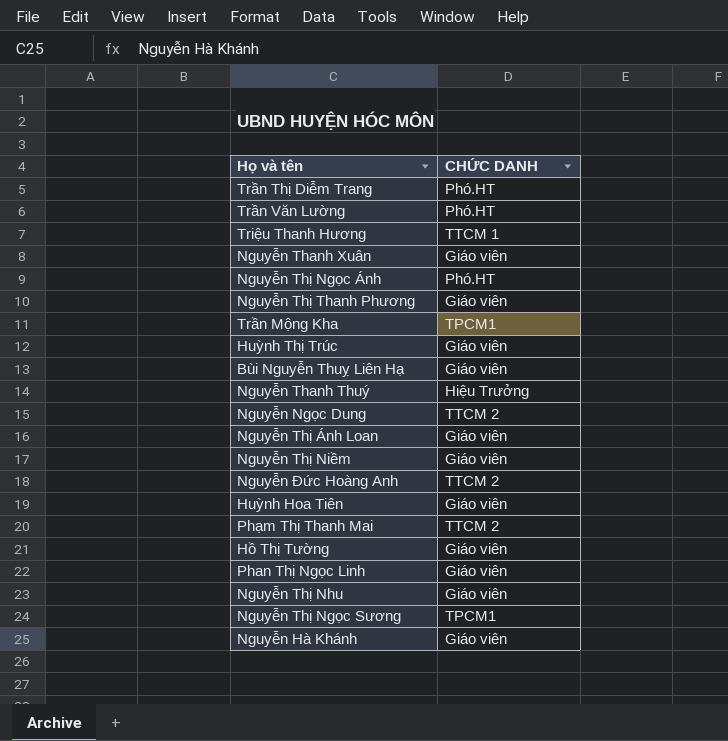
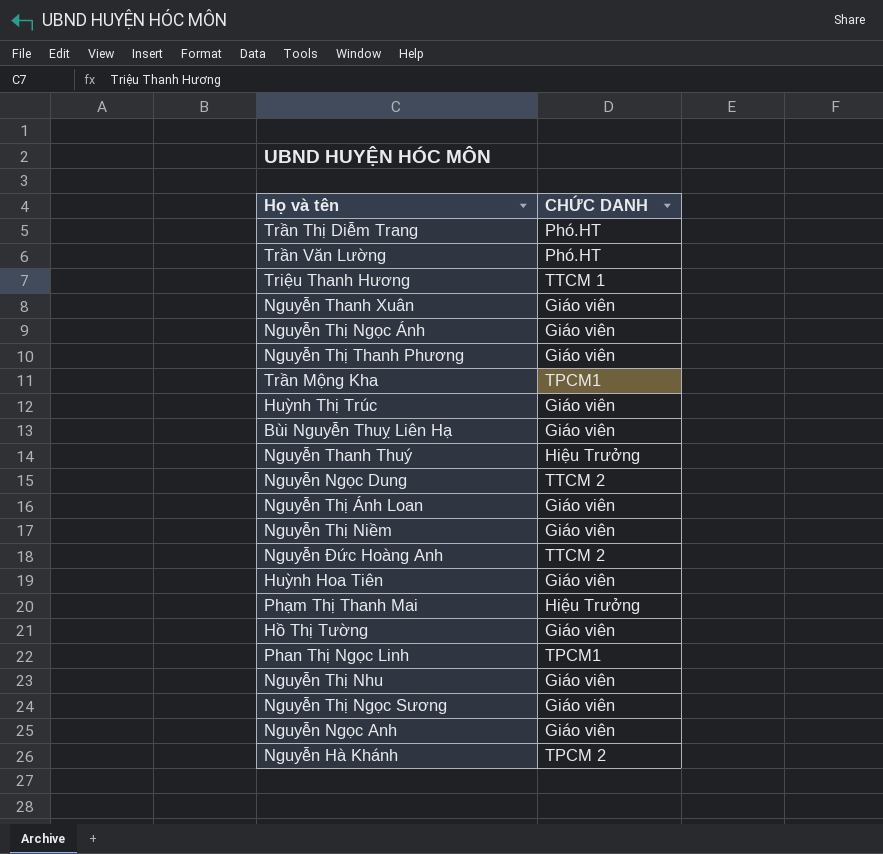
Nguyễn Thị Ngọc Ánh | CHỨC DANH: Phó.HT -> Giáo viên
Phạm Thị Thanh Mai | CHỨC DANH: TTCM 2 -> Hiệu Trưởng
Phan Thị Ngọc Linh | CHỨC DANH: Giáo viên -> TPCM1
Nguyễn Thị Ngọc Sương | CHỨC DANH: TPCM1 -> Giáo viên
row Nguyễn Ngọc Anh: none -> Giáo viên
Nguyễn Hà Khánh | CHỨC DANH: Giáo viên -> TPCM 2

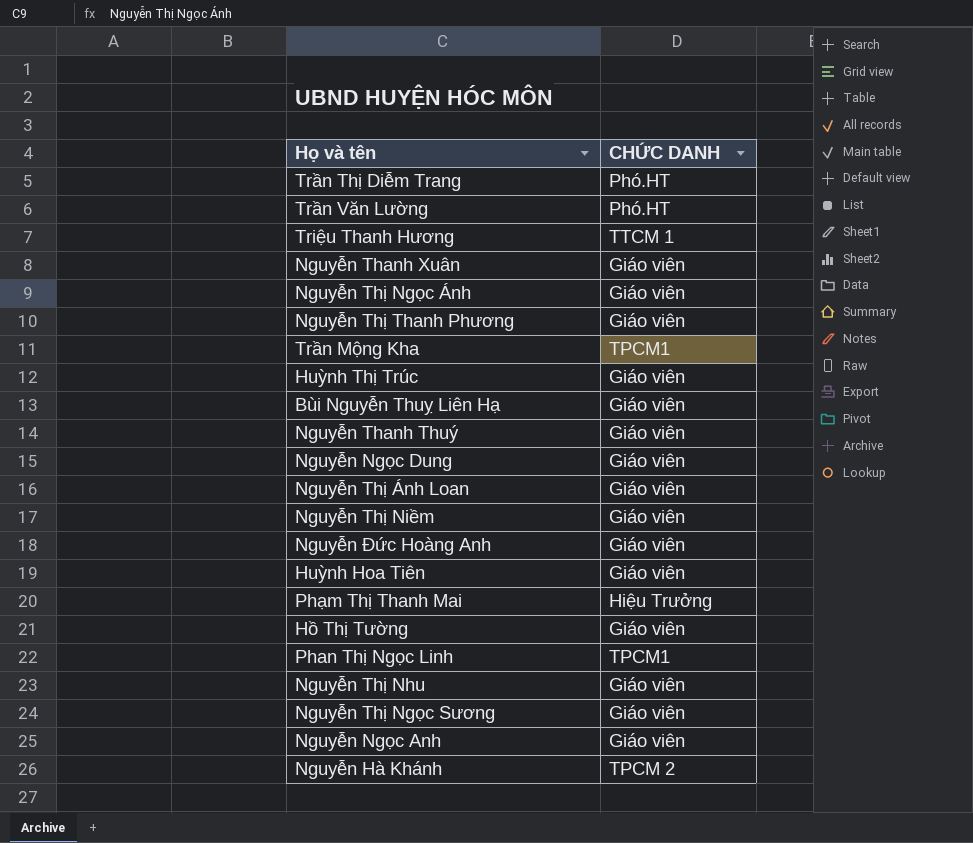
Nguyễn Thanh Thuý | CHỨC DANH: Hiệu Trưởng -> Giáo viên
Nguyễn Ngọc Dung | CHỨC DANH: TTCM 2 -> Giáo viên
Nguyễn Đức Hoàng Anh | CHỨC DANH: TTCM 2 -> Giáo viên

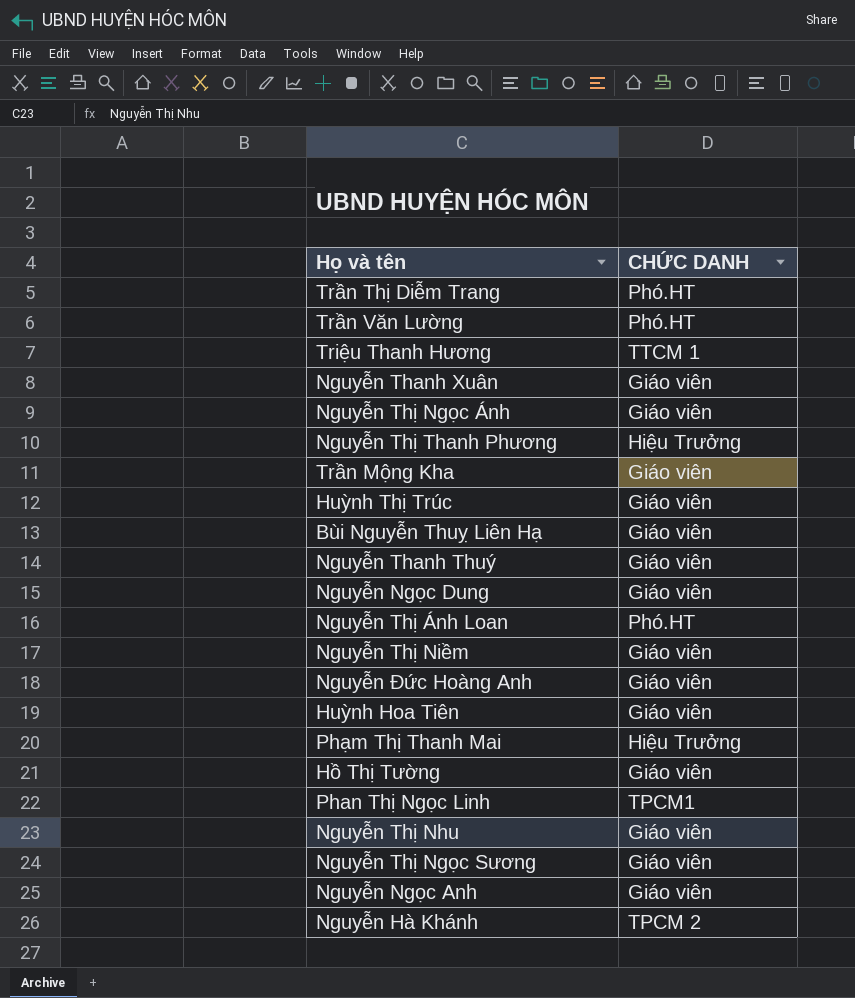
Nguyễn Thị Thanh Phương | CHỨC DANH: Giáo viên -> Hiệu Trưởng
Trần Mộng Kha | CHỨC DANH: TPCM1 -> Giáo viên
Nguyễn Thị Ánh Loan | CHỨC DANH: Giáo viên -> Phó.HT

